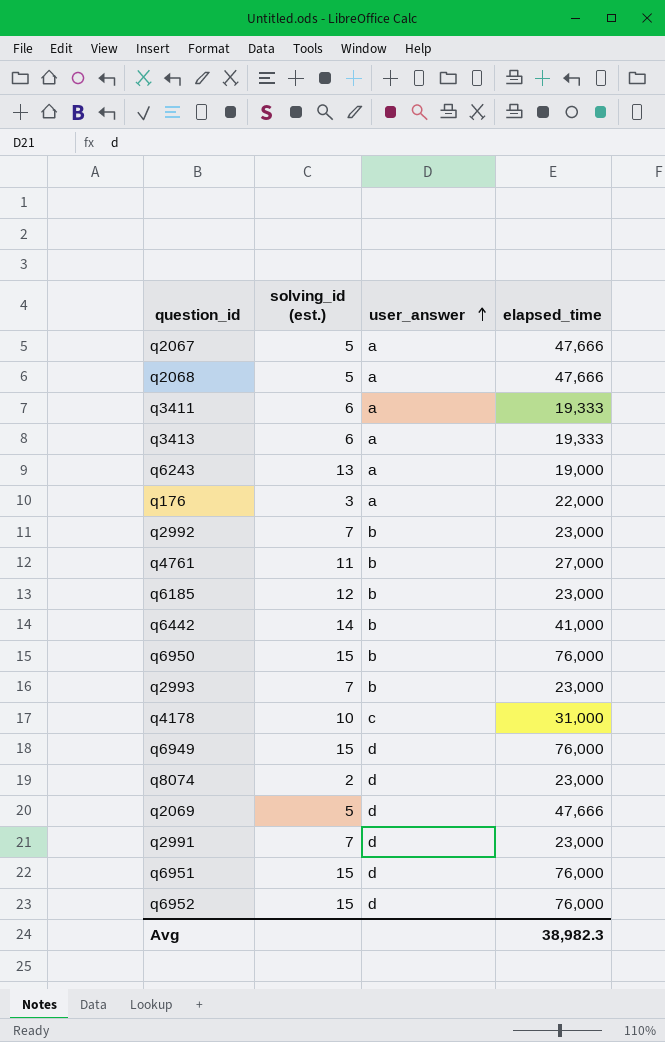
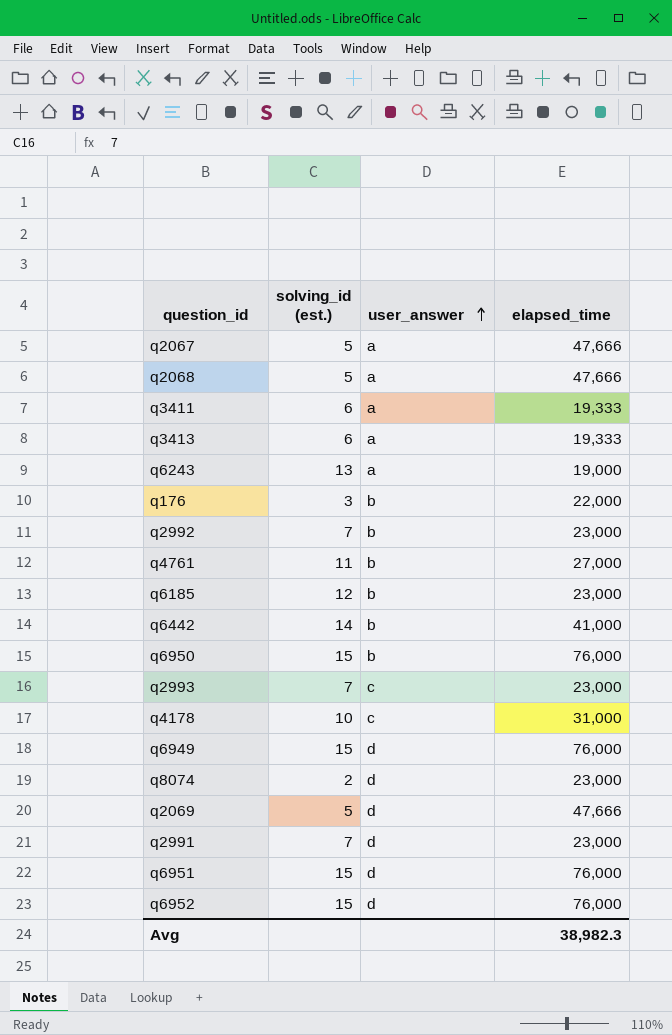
q176 | user_answer: a -> b
q2993 | user_answer: b -> c

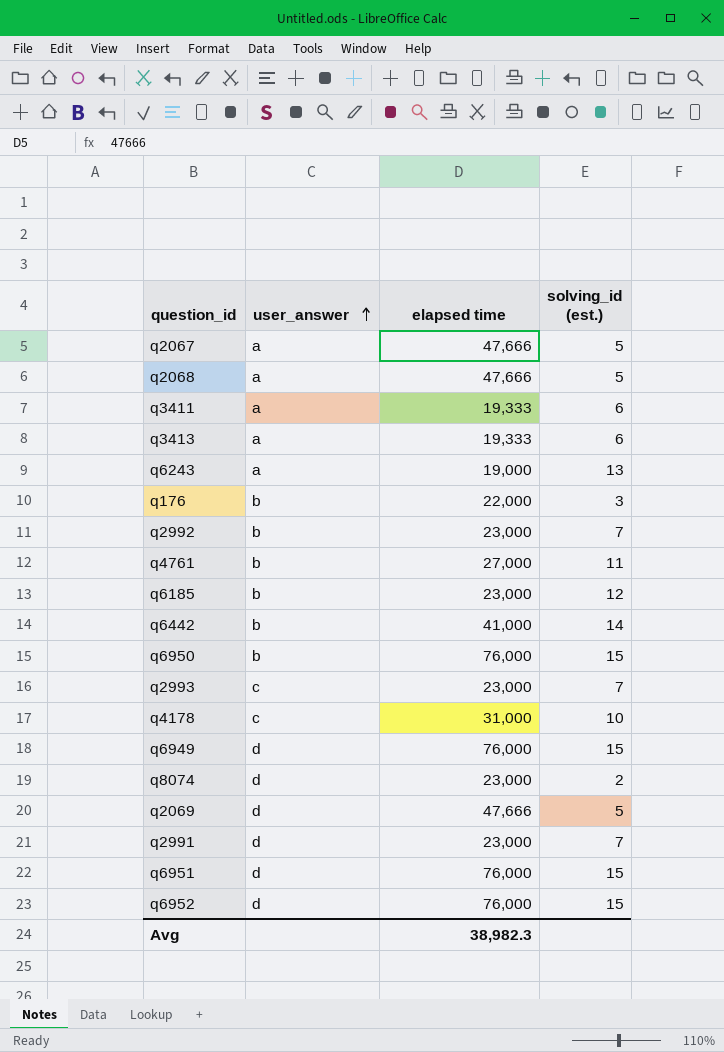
column name: elapsed_time -> elapsed time
column solving_id (est.) | position: 2 -> 4

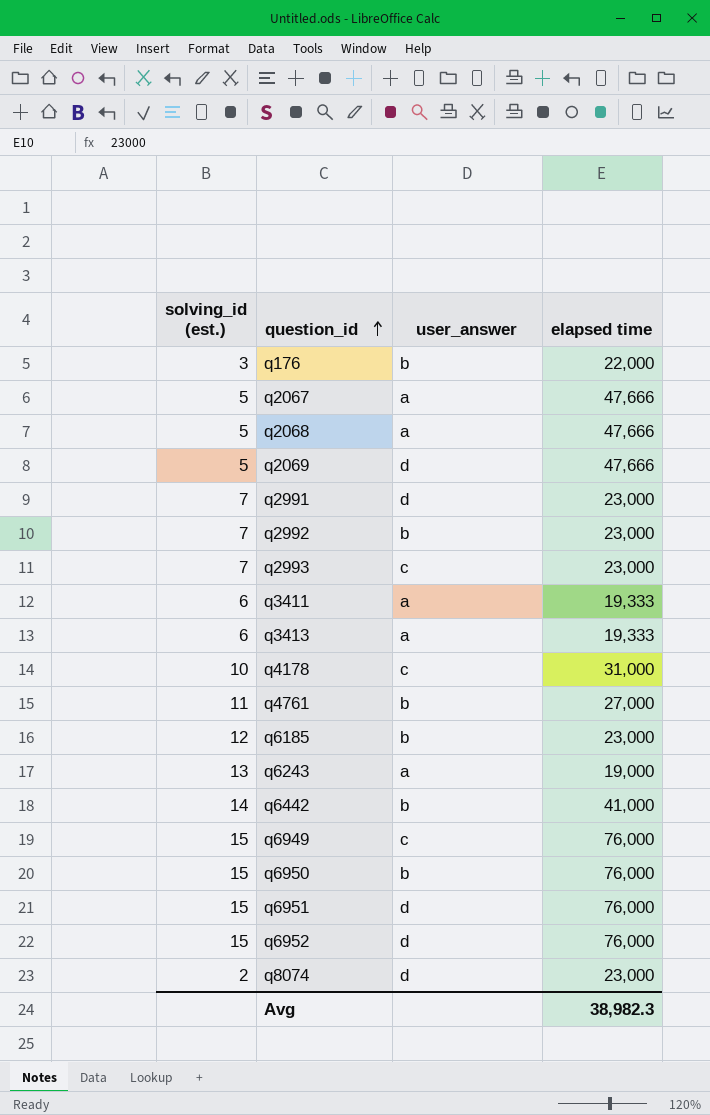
row order: user_answer ascending -> question_id ascending
column solving_id (est.) | position: 4 -> 1
q6949 | user_answer: d -> c

